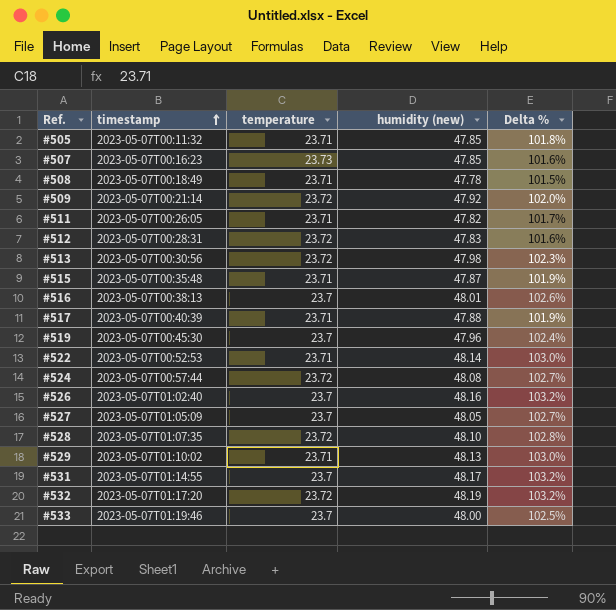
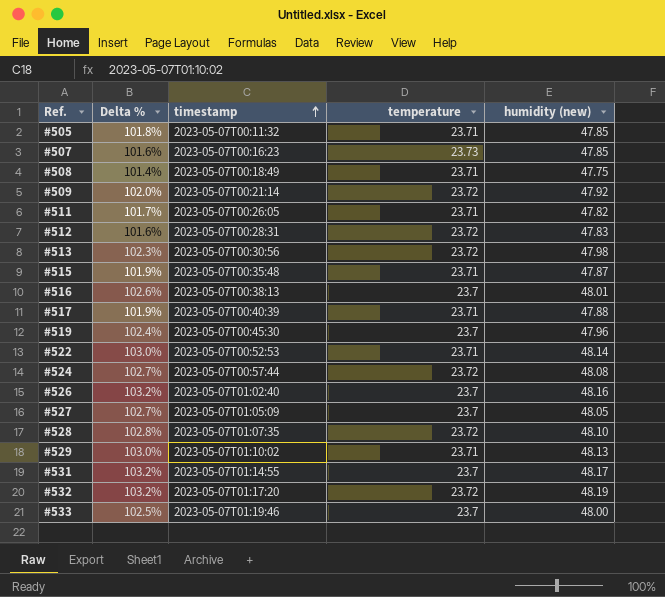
column Delta % | position: 5 -> 2
#508 | Delta %: 101.5% -> 101.4%
#508 | humidity (new): 47.78 -> 47.75

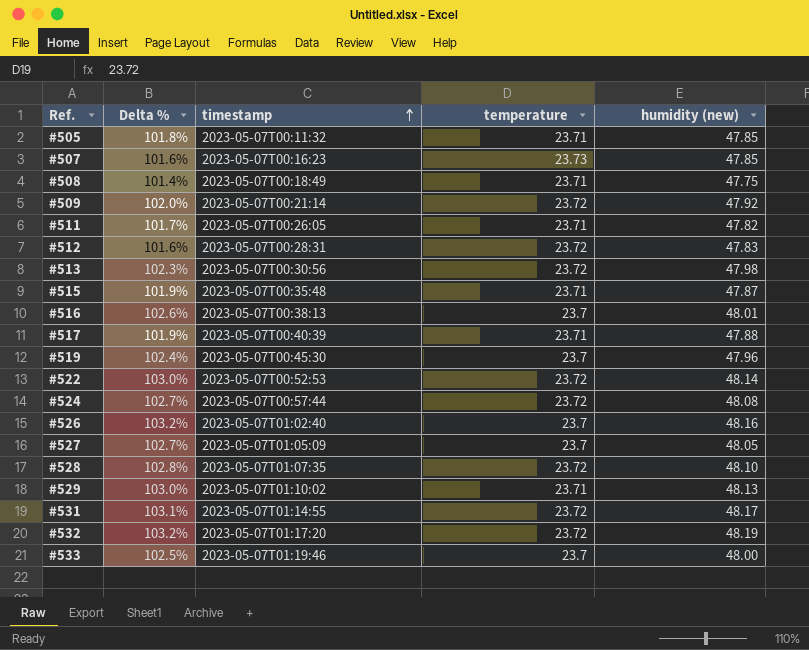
#522 | temperature: 23.71 -> 23.72
#531 | Delta %: 103.2% -> 103.1%
#531 | temperature: 23.7 -> 23.72

